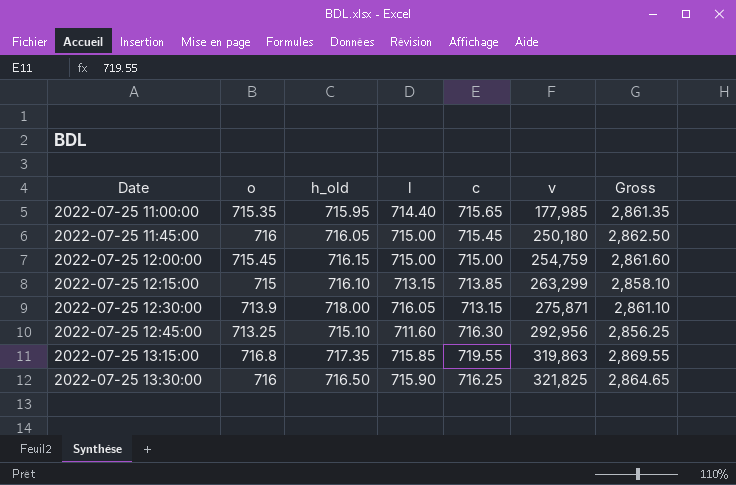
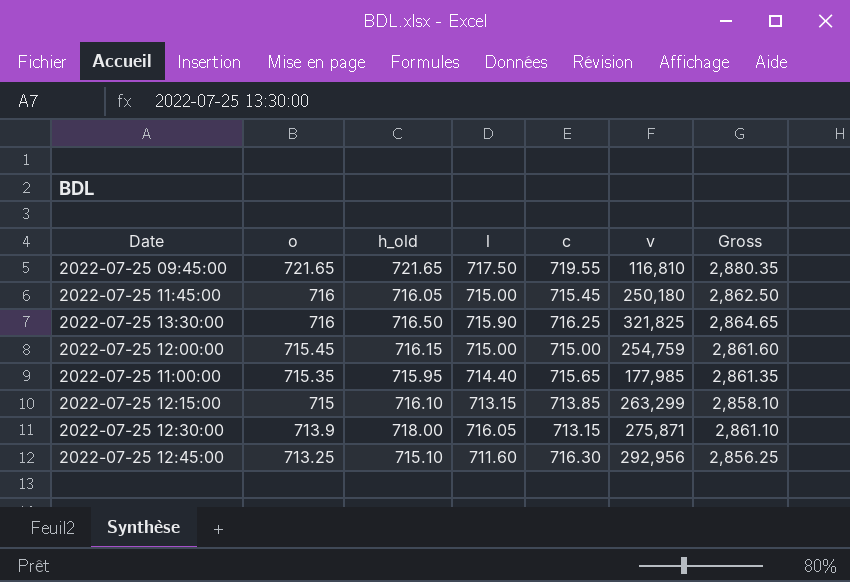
row order: Date ascending -> o descending
row 2022-07-25 13:15:00: 716.8 | 717.35 | 715.85 | 719.55 | 319,863 | 2,869.55 -> none
row 2022-07-25 09:45:00: none -> 721.65 | 721.65 | 717.50 | 719.55 | 116,810 | 2,880.35

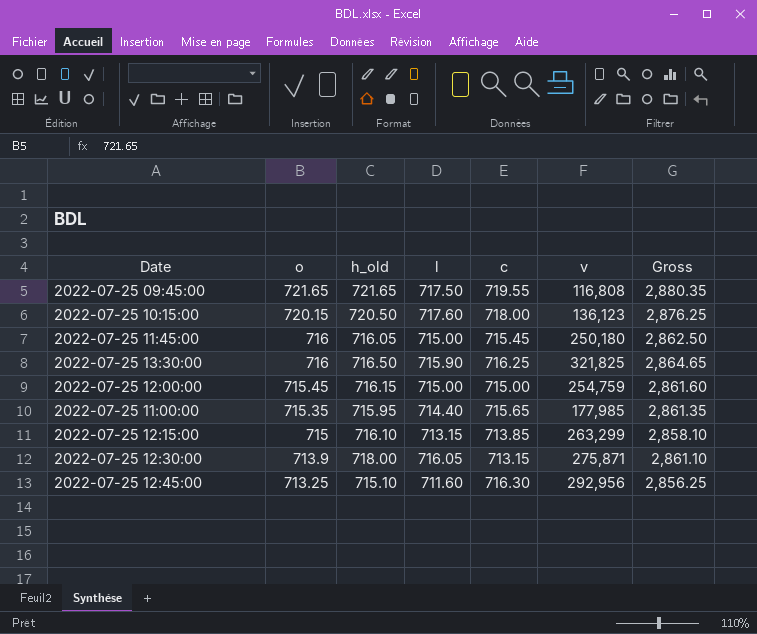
2022-07-25 09:45:00 | v: 116,810 -> 116,808
row 2022-07-25 10:15:00: none -> 720.15 | 720.50 | 717.60 | 718.00 | 136,123 | 2,876.25

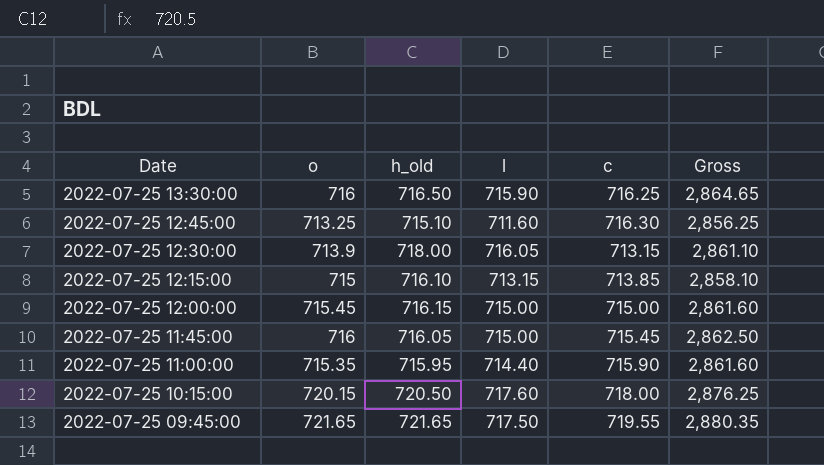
row order: o descending -> Date descending
column v | position: 6 -> none
2022-07-25 11:00:00 | c: 715.65 -> 715.90
2022-07-25 11:00:00 | Gross: 2,861.35 -> 2,861.60

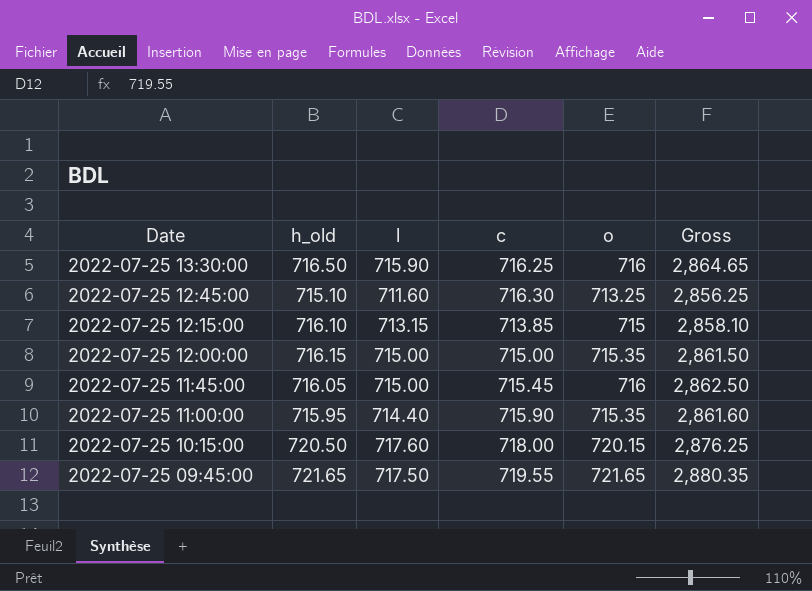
column o | position: 2 -> 5
row 2022-07-25 12:30:00: 713.9 | 718.00 | 716.05 | 713.15 | 2,861.10 -> none
2022-07-25 12:00:00 | o: 715.45 -> 715.35
2022-07-25 12:00:00 | Gross: 2,861.60 -> 2,861.50

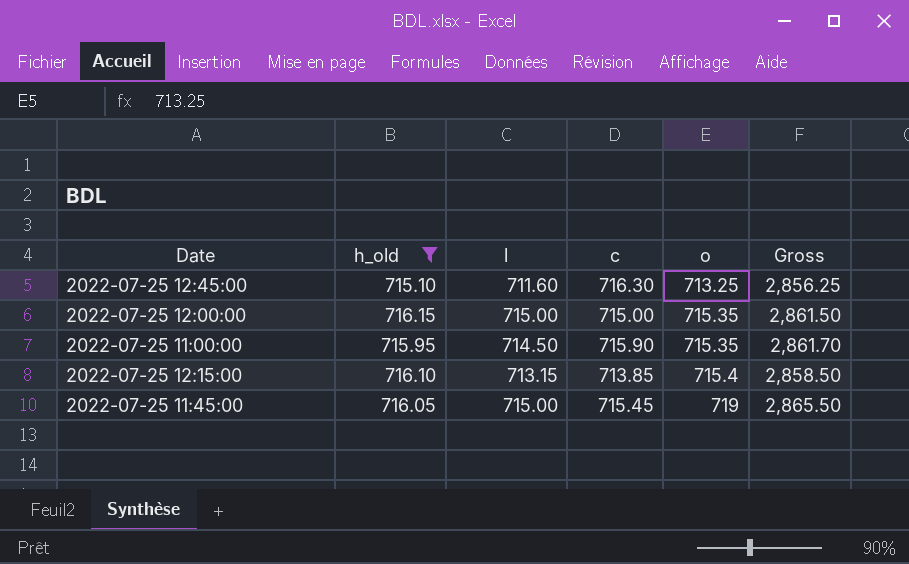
filter: none -> h_old <= 716.15
row order: Date descending -> o ascending
2022-07-25 11:00:00 | l: 714.40 -> 714.50
2022-07-25 11:00:00 | Gross: 2,861.60 -> 2,861.70
2022-07-25 12:15:00 | o: 715 -> 715.4
2022-07-25 12:15:00 | Gross: 2,858.10 -> 2,858.50
2022-07-25 11:45:00 | o: 716 -> 719
2022-07-25 11:45:00 | Gross: 2,862.50 -> 2,865.50

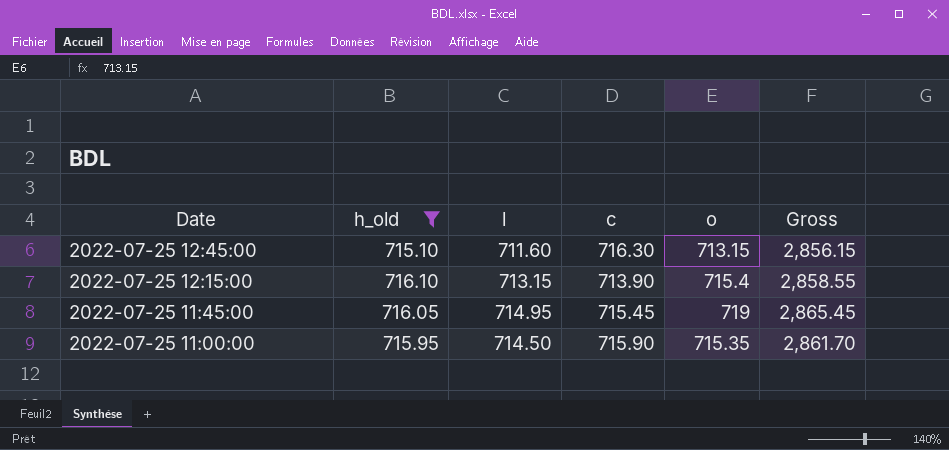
row order: o ascending -> Date descending
row 2022-07-25 12:00:00: 716.15 | 715.00 | 715.00 | 715.35 | 2,861.50 -> none
2022-07-25 12:45:00 | o: 713.25 -> 713.15
2022-07-25 12:45:00 | Gross: 2,856.25 -> 2,856.15
2022-07-25 12:15:00 | c: 713.85 -> 713.90
2022-07-25 12:15:00 | Gross: 2,858.50 -> 2,858.55
2022-07-25 11:45:00 | l: 715.00 -> 714.95
2022-07-25 11:45:00 | Gross: 2,865.50 -> 2,865.45

